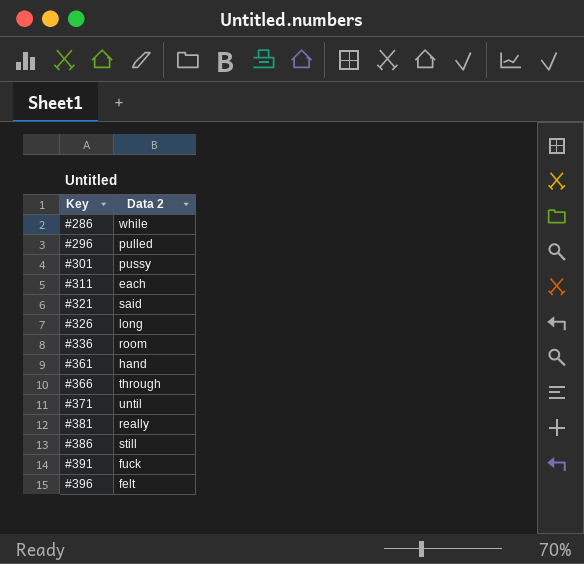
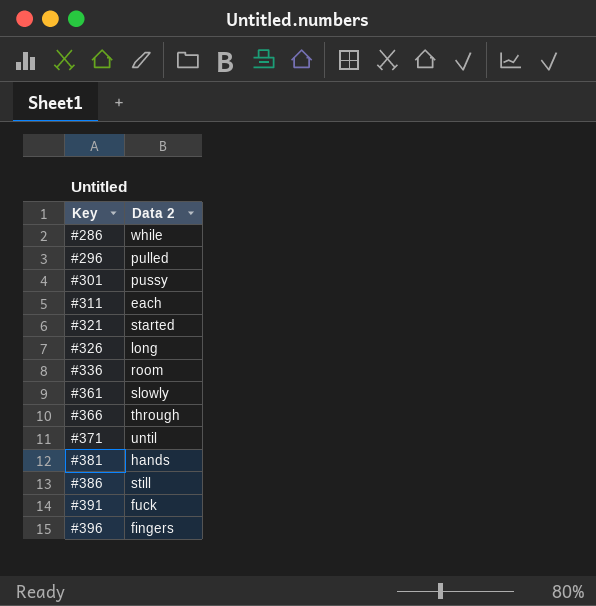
#321 | Data 2: said -> started
#361 | Data 2: hand -> slowly
#381 | Data 2: really -> hands
#396 | Data 2: felt -> fingers

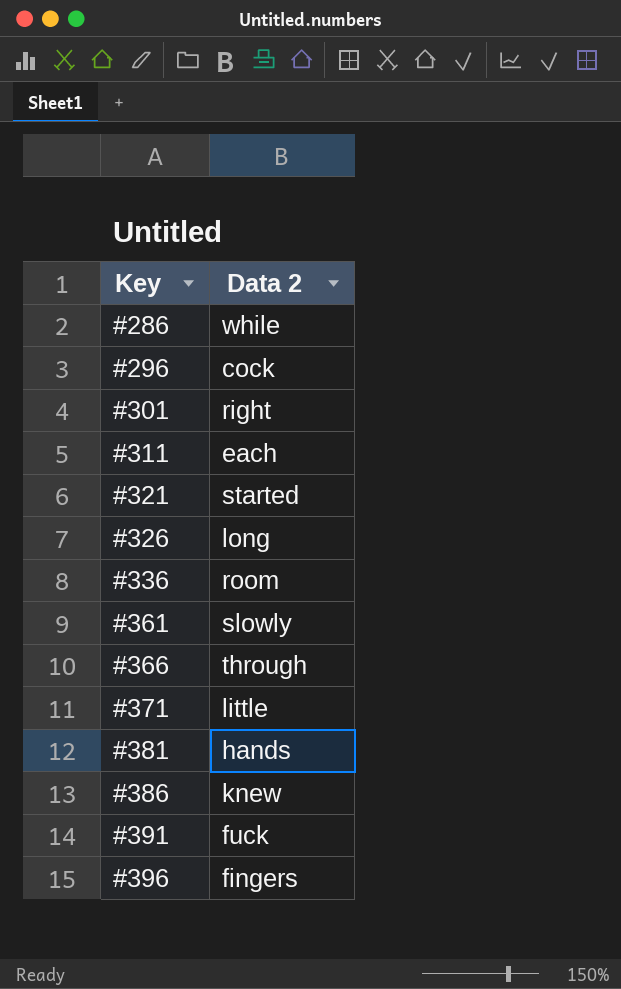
#296 | Data 2: pulled -> cock
#301 | Data 2: pussy -> right
#371 | Data 2: until -> little
#386 | Data 2: still -> knew

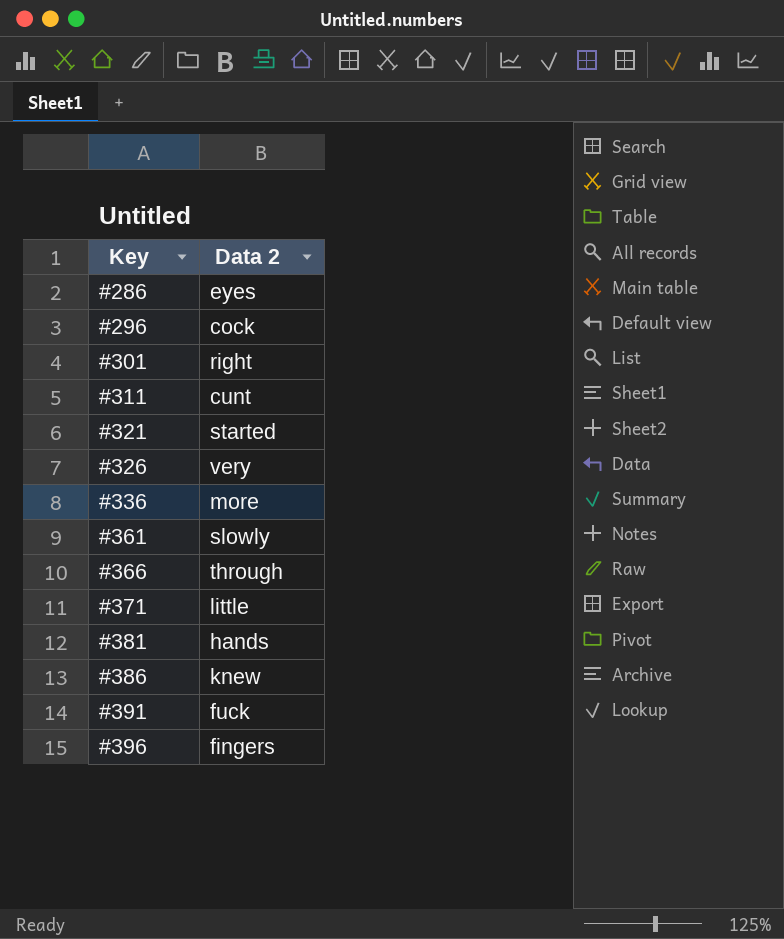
#286 | Data 2: while -> eyes
#311 | Data 2: each -> cunt
#326 | Data 2: long -> very
#336 | Data 2: room -> more

